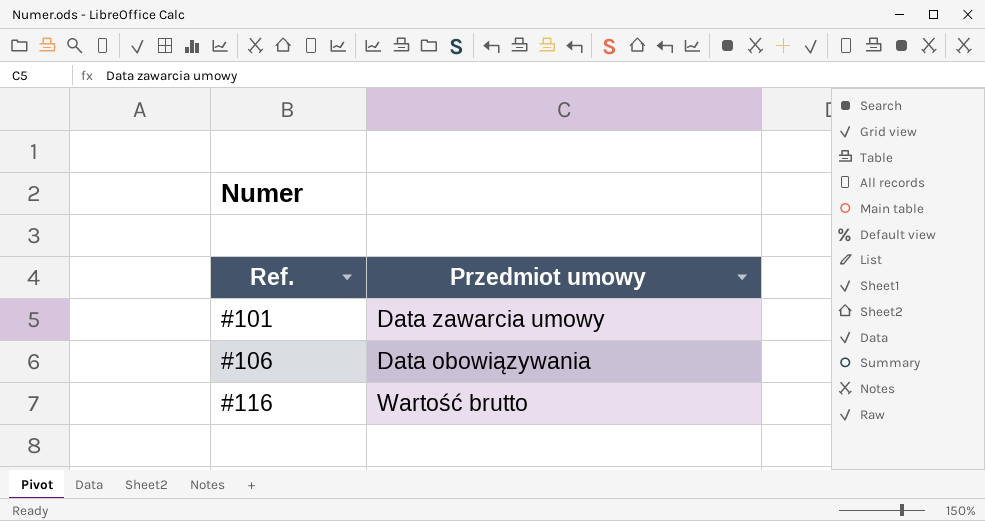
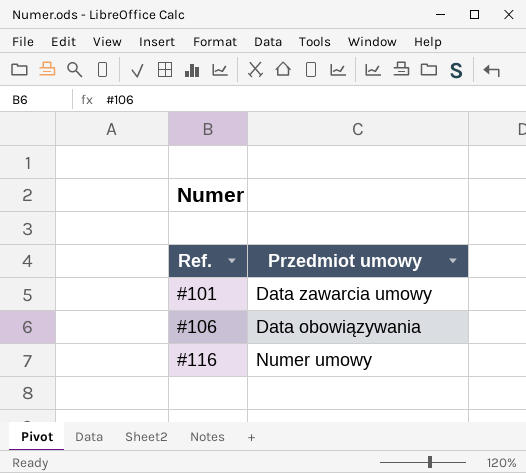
#116 | Przedmiot umowy: Wartość brutto -> Numer umowy

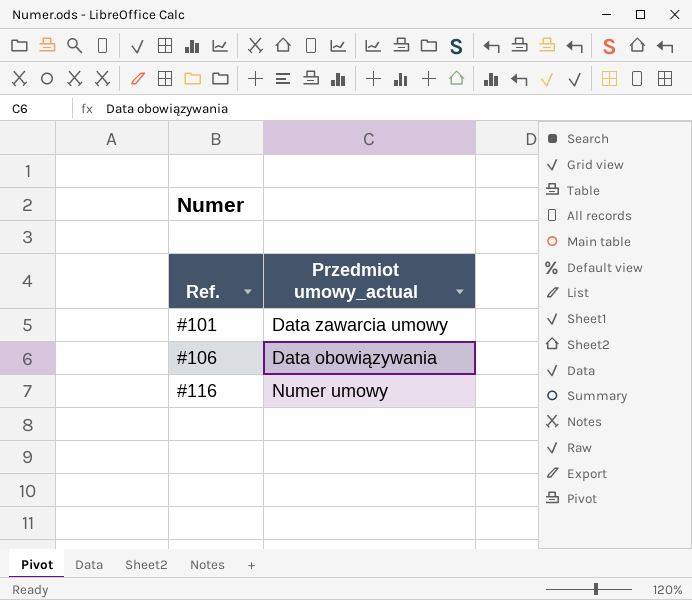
column name: Przedmiot umowy -> Przedmiot umowy_actual

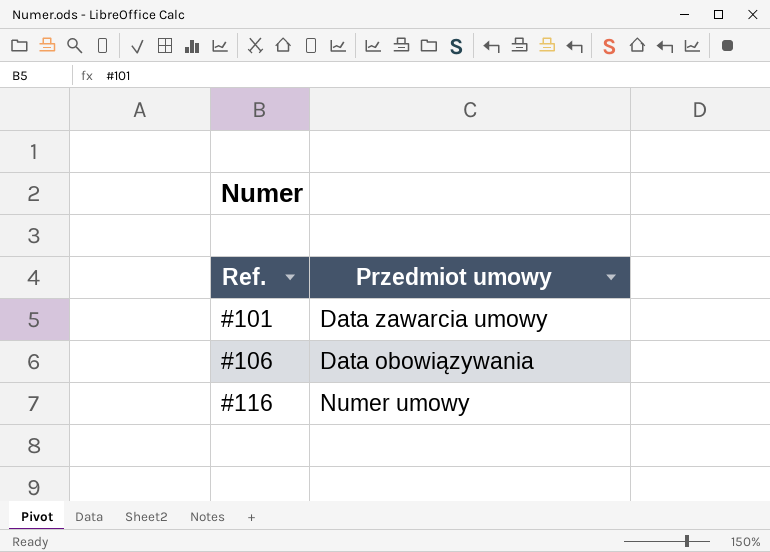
column name: Przedmiot umowy_actual -> Przedmiot umowy

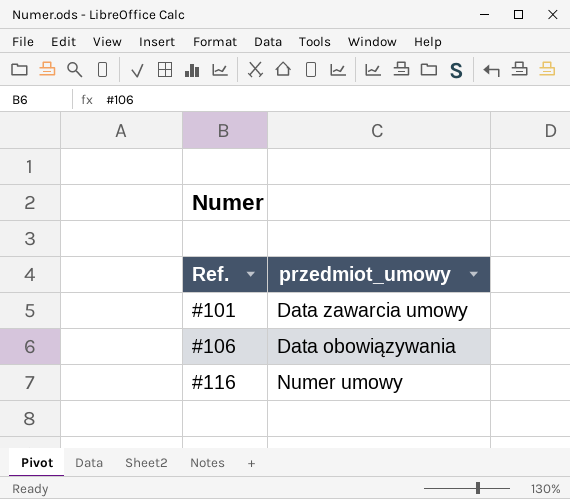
column name: Przedmiot umowy -> przedmiot_umowy

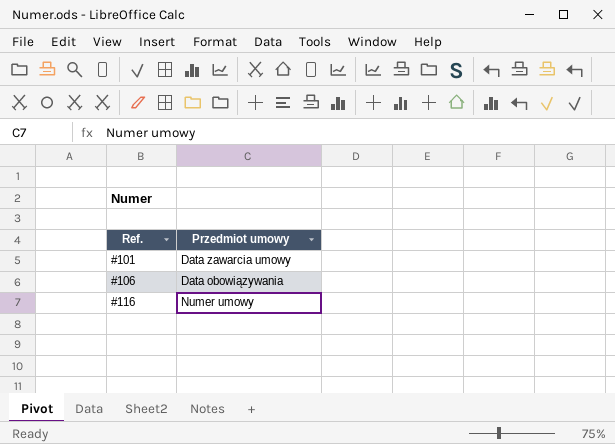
column name: przedmiot_umowy -> Przedmiot umowy

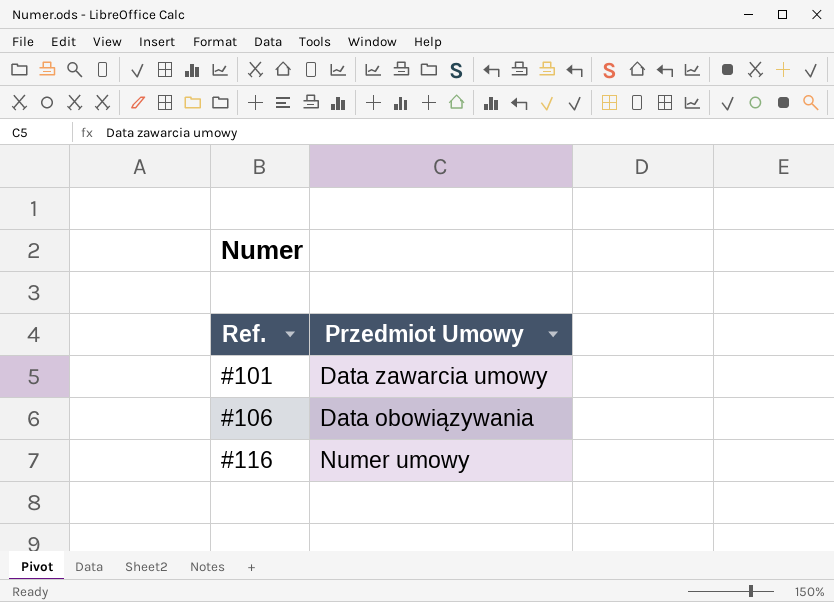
column name: Przedmiot umowy -> Przedmiot Umowy

